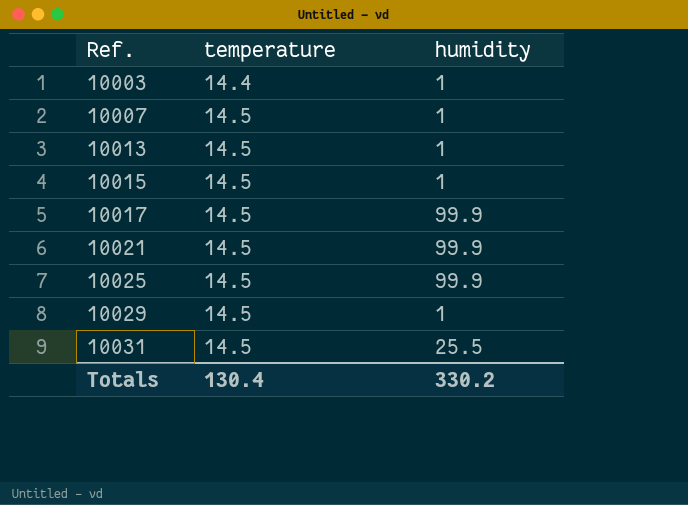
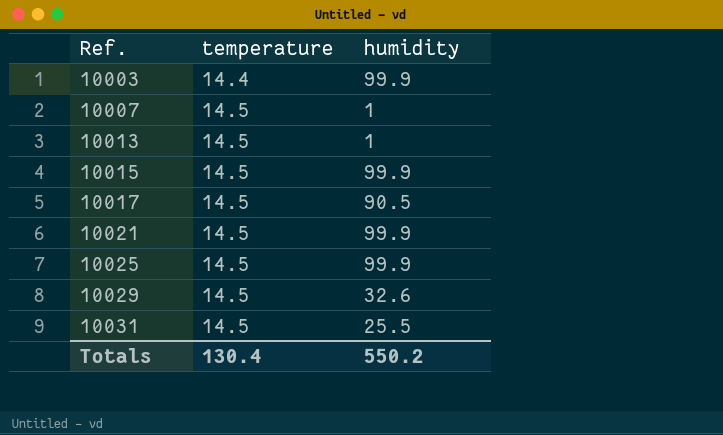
10003 | humidity: 1 -> 99.9
10015 | humidity: 1 -> 99.9
10017 | humidity: 99.9 -> 90.5
10029 | humidity: 1 -> 32.6
Totals | humidity: 330.2 -> 550.2

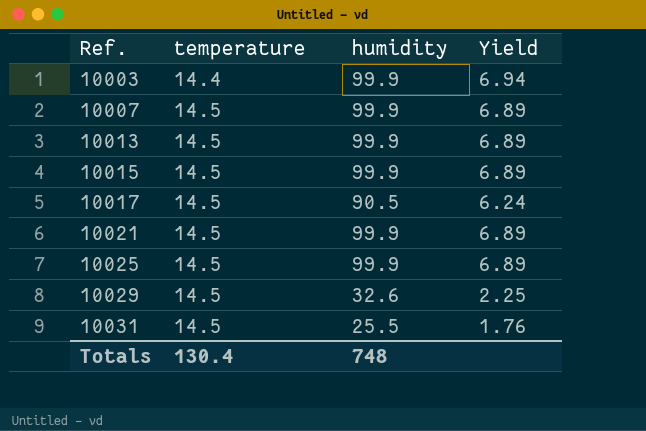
column Yield | formula: none -> [humidity] / [temperature]
10007 | humidity: 1 -> 99.9
10013 | humidity: 1 -> 99.9
Totals | humidity: 550.2 -> 748

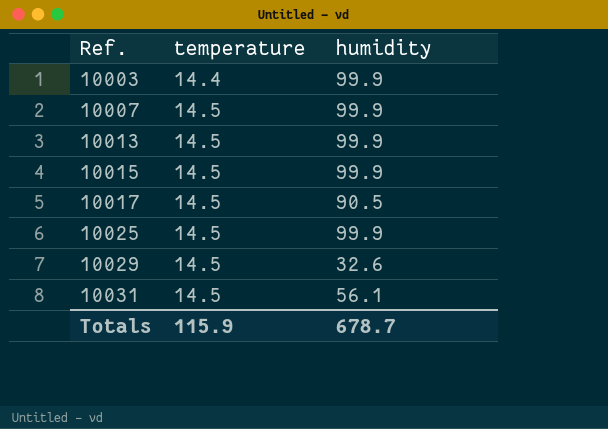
column Yield | formula: [humidity] / [temperature] -> none
row 10021: 14.5 | 99.9 | 6.89 -> none
10031 | humidity: 25.5 -> 56.1
Totals | temperature: 130.4 -> 115.9
Totals | humidity: 748 -> 678.7

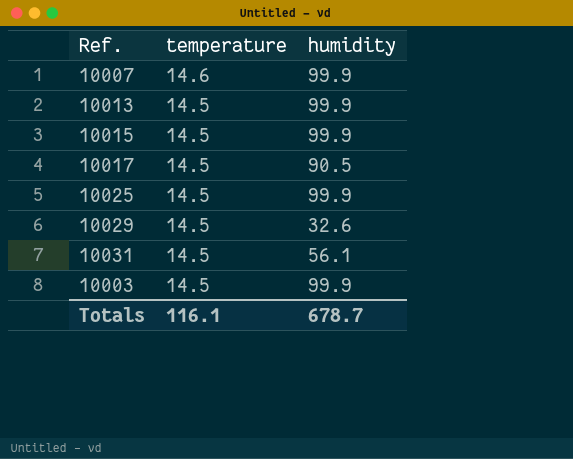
row order: Ref. ascending -> temperature descending
10007 | temperature: 14.5 -> 14.6
10003 | temperature: 14.4 -> 14.5
Totals | temperature: 115.9 -> 116.1

